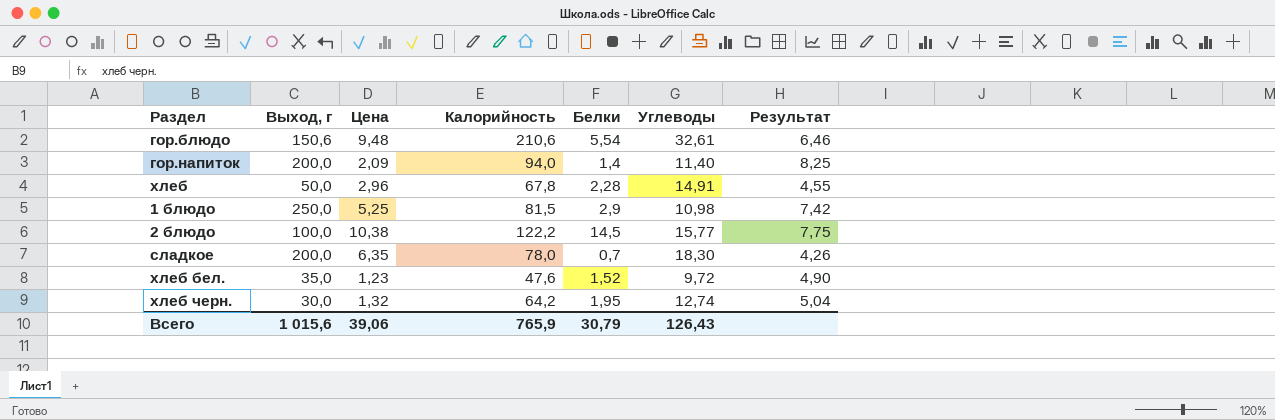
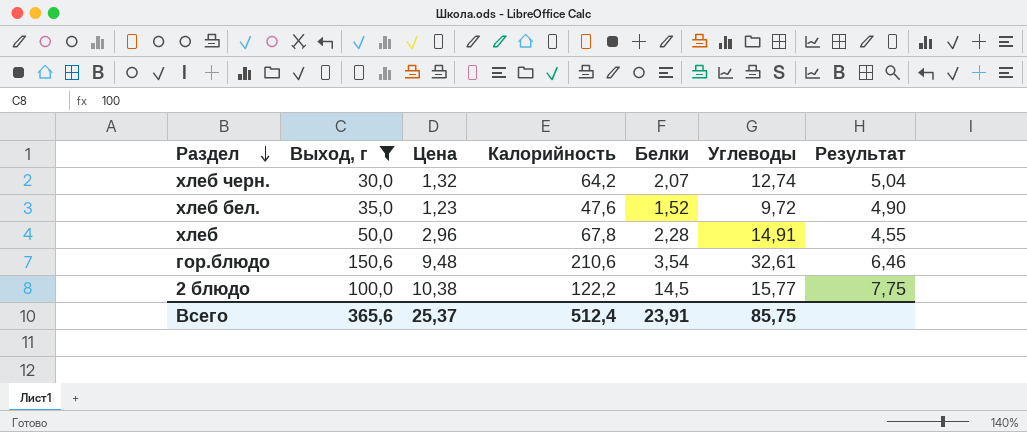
filter: none -> Выход, г <= 150,6
row order: none -> Раздел descending
хлеб черн. | Белки: 1,95 -> 2,07
гор.блюдо | Белки: 5,54 -> 3,54
Всего | Выход, г: 1 015,6 -> 365,6
Всего | Цена: 39,06 -> 25,37
Всего | Калорийность: 765,9 -> 512,4
Всего | Белки: 30,79 -> 23,91
Всего | Углеводы: 126,43 -> 85,75

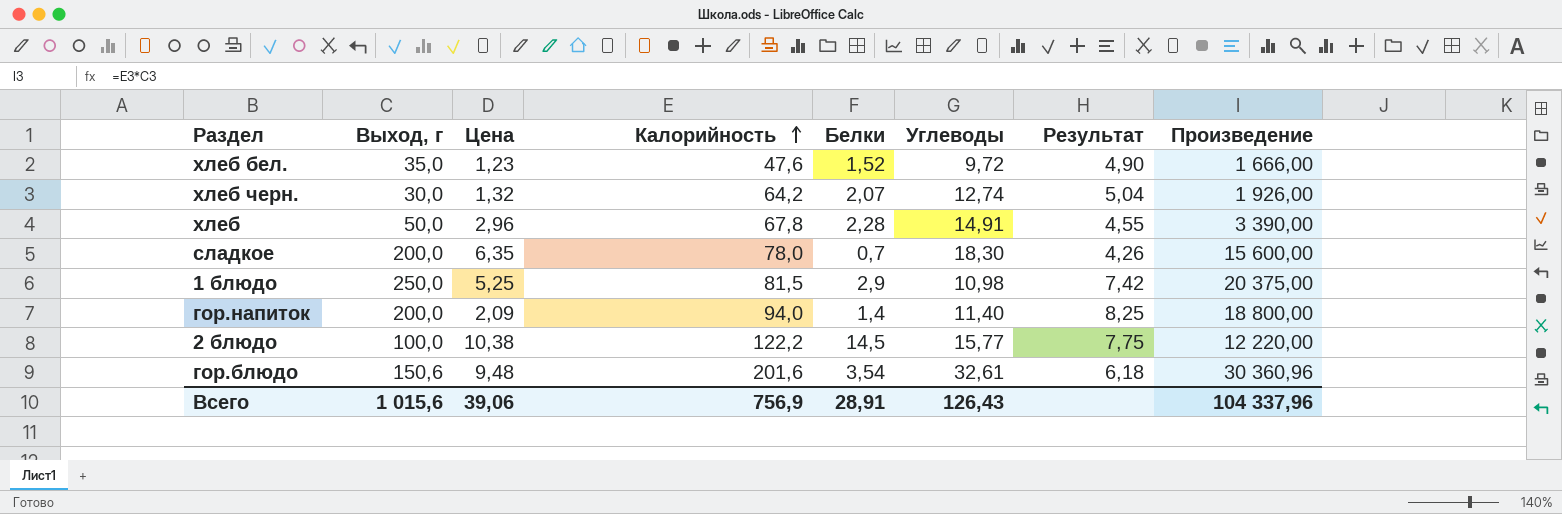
filter: Выход, г <= 150,6 -> none
row order: Раздел descending -> Калорийность ascending
column Произведение | formula: none -> [Выход, г] * [Калорийность]
гор.блюдо | Калорийность: 210,6 -> 201,6
гор.блюдо | Результат: 6,46 -> 6,18
Всего | Выход, г: 365,6 -> 1 015,6
Всего | Цена: 25,37 -> 39,06
Всего | Калорийность: 512,4 -> 756,9
Всего | Белки: 23,91 -> 28,91
Всего | Углеводы: 85,75 -> 126,43

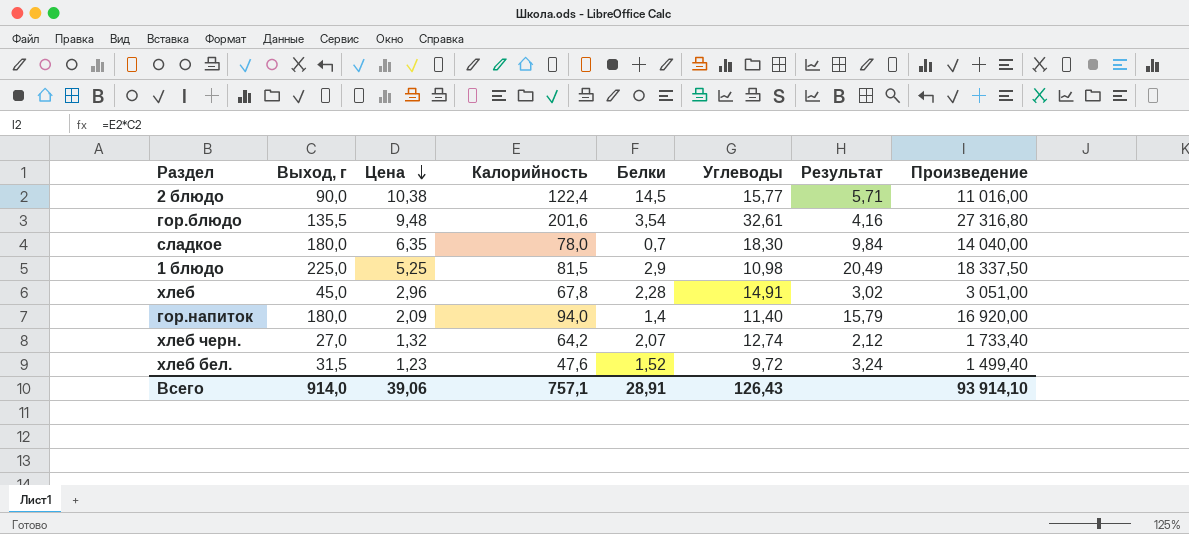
row order: Калорийность ascending -> Цена descending
column Результат | formula: [Калорийность] / [Углеводы] -> [Выход, г] / [Углеводы]
2 блюдо | Выход, г: 100,0 -> 90,0
2 блюдо | Калорийность: 122,2 -> 122,4
2 блюдо | Произведение: 12 220,00 -> 11 016,00
гор.блюдо | Выход, г: 150,6 -> 135,5
гор.блюдо | Произведение: 30 360,96 -> 27 316,80
сладкое | Выход, г: 200,0 -> 180,0
сладкое | Произведение: 15 600,00 -> 14 040,00
1 блюдо | Выход, г: 250,0 -> 225,0
1 блюдо | Произведение: 20 375,00 -> 18 337,50
хлеб | Выход, г: 50,0 -> 45,0
хлеб | Произведение: 3 390,00 -> 3 051,00
гор.напиток | Выход, г: 200,0 -> 180,0
гор.напиток | Произведение: 18 800,00 -> 16 920,00
хлеб черн. | Выход, г: 30,0 -> 27,0
хлеб черн. | Произведение: 1 926,00 -> 1 733,40
хлеб бел. | Выход, г: 35,0 -> 31,5
хлеб бел. | Произведение: 1 666,00 -> 1 499,40
Всего | Выход, г: 1 015,6 -> 914,0
Всего | Калорийность: 756,9 -> 757,1
Всего | Произведение: 104 337,96 -> 93 914,10

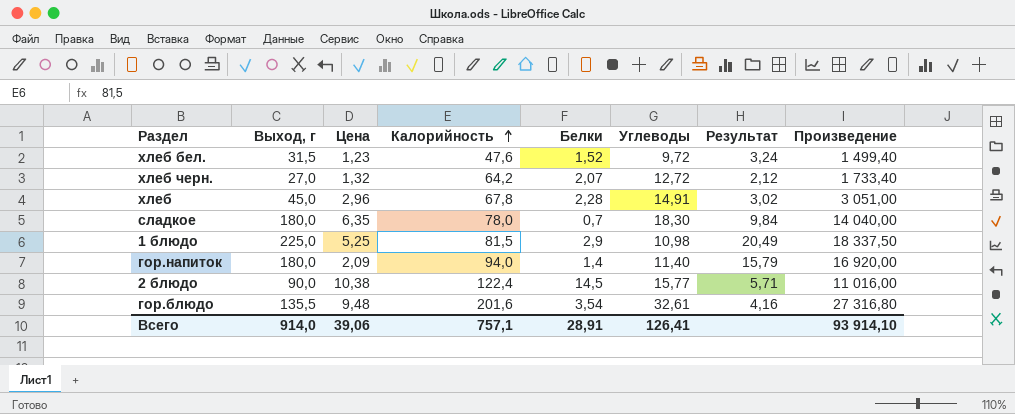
row order: Цена descending -> Калорийность ascending
хлеб черн. | Углеводы: 12,74 -> 12,72
Всего | Углеводы: 126,43 -> 126,41

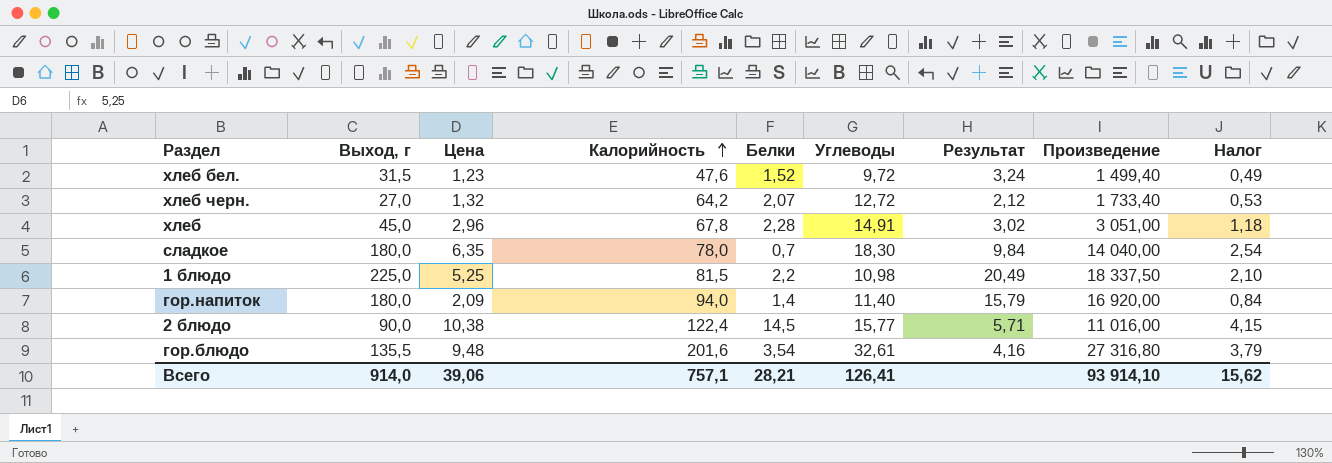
column Налог | formula: none -> [Цена] * 0,4
1 блюдо | Белки: 2,9 -> 2,2
Всего | Белки: 28,91 -> 28,21

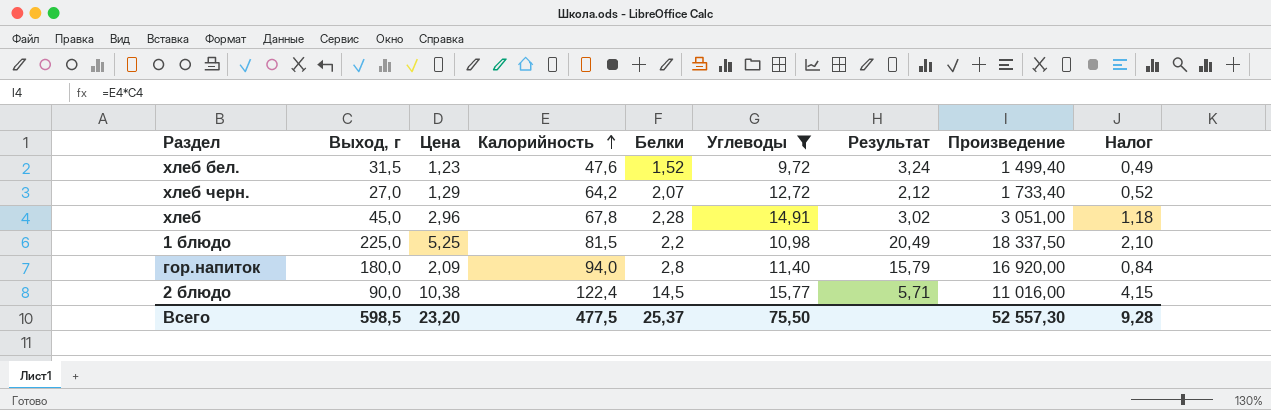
filter: none -> Углеводы <= 15,77
хлеб черн. | Цена: 1,32 -> 1,29
хлеб черн. | Налог: 0,53 -> 0,52
гор.напиток | Белки: 1,4 -> 2,8
Всего | Выход, г: 914,0 -> 598,5
Всего | Цена: 39,06 -> 23,20
Всего | Калорийность: 757,1 -> 477,5
Всего | Белки: 28,21 -> 25,37
Всего | Углеводы: 126,41 -> 75,50
Всего | Произведение: 93 914,10 -> 52 557,30
Всего | Налог: 15,62 -> 9,28

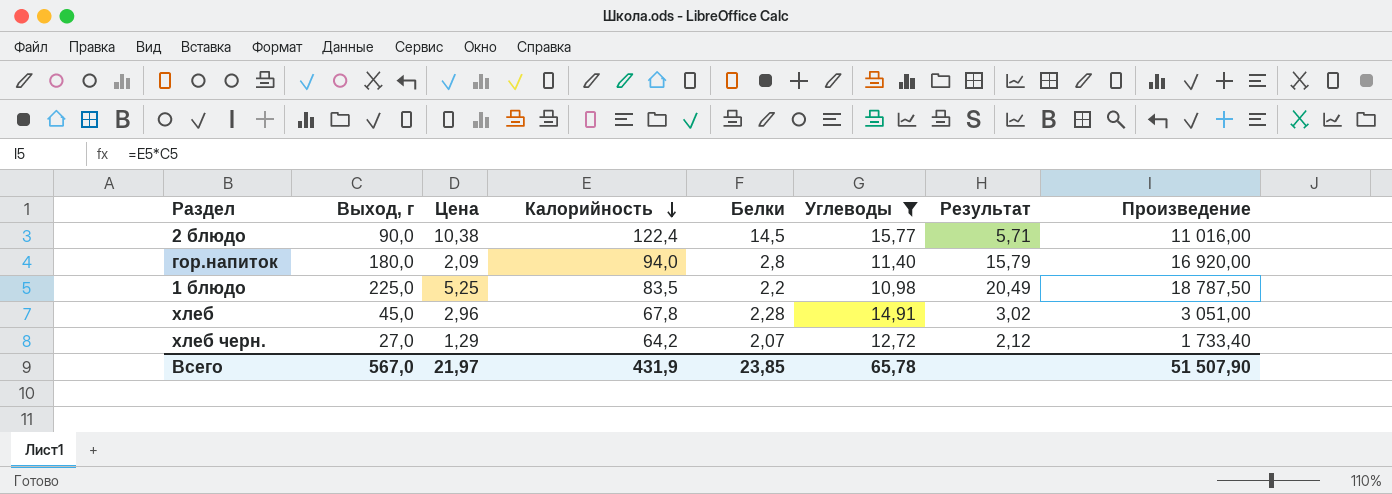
row order: Калорийность ascending -> Калорийность descending
column Налог | formula: [Цена] * 0,4 -> none
row хлеб бел.: 31,5 | 1,23 | 47,6 | 1,52 | 9,72 | 3,24 | 1 499,40 | 0,49 -> none
1 блюдо | Калорийность: 81,5 -> 83,5
1 блюдо | Произведение: 18 337,50 -> 18 787,50
Всего | Выход, г: 598,5 -> 567,0
Всего | Цена: 23,20 -> 21,97
Всего | Калорийность: 477,5 -> 431,9
Всего | Белки: 25,37 -> 23,85
Всего | Углеводы: 75,50 -> 65,78
Всего | Произведение: 52 557,30 -> 51 507,90

